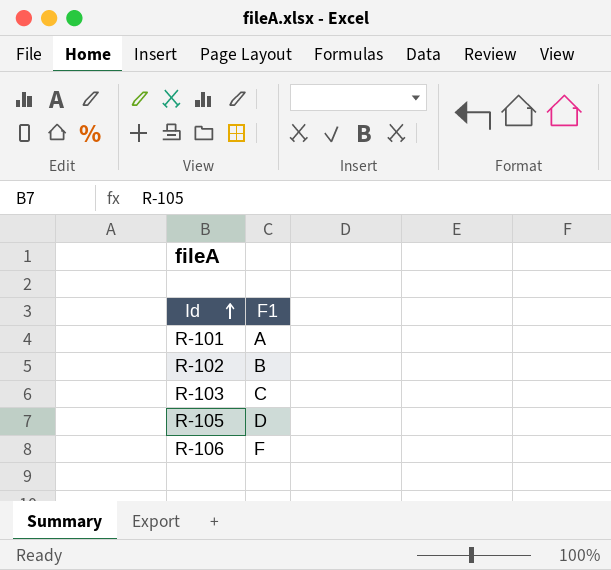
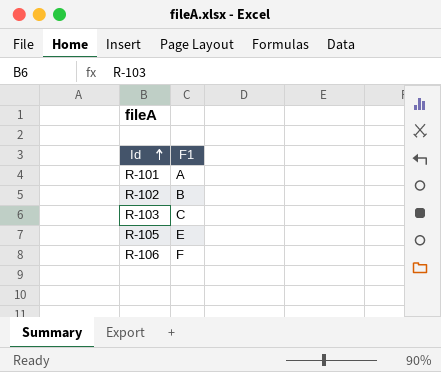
R-105 | F1: D -> E

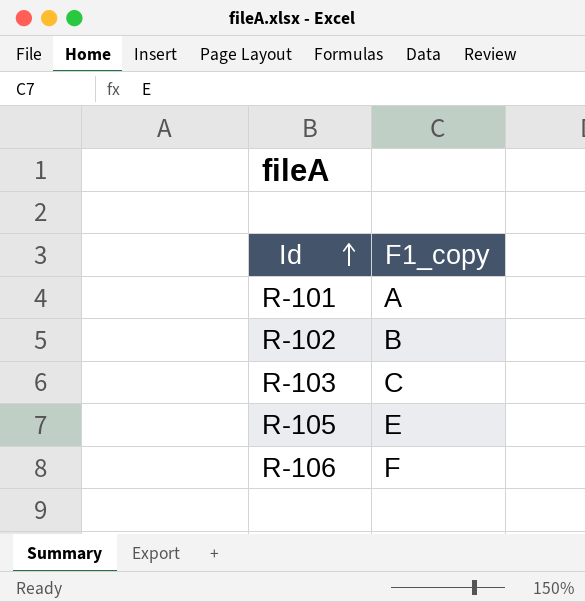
column name: F1 -> F1_copy

